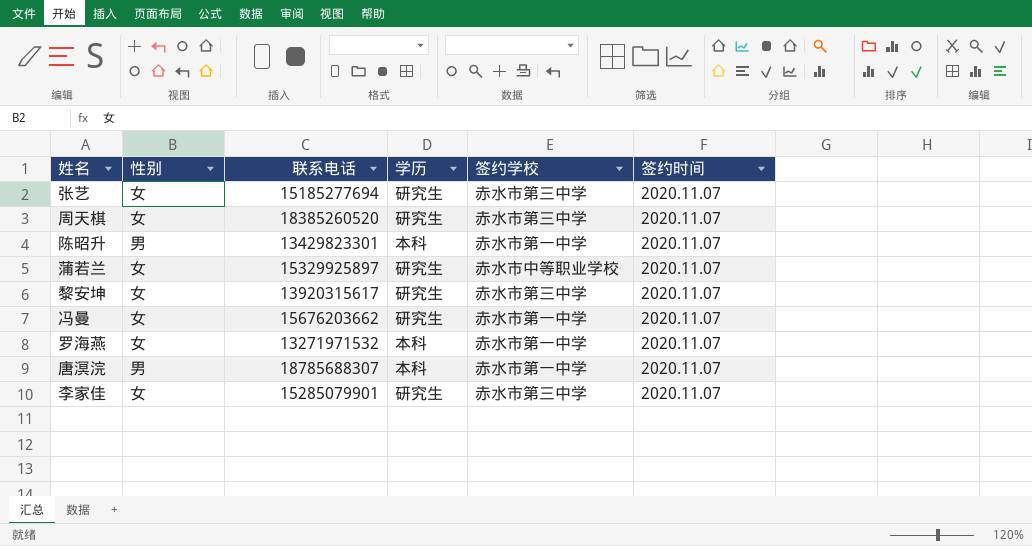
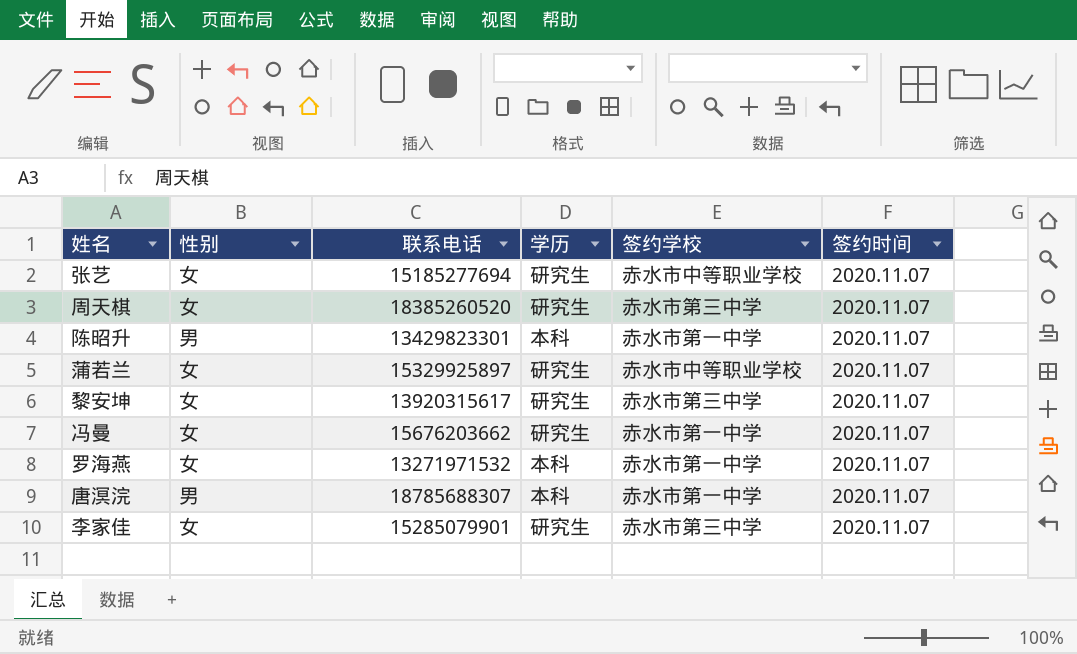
张艺 | 签约学校: 赤水市第三中学 -> 赤水市中等职业学校

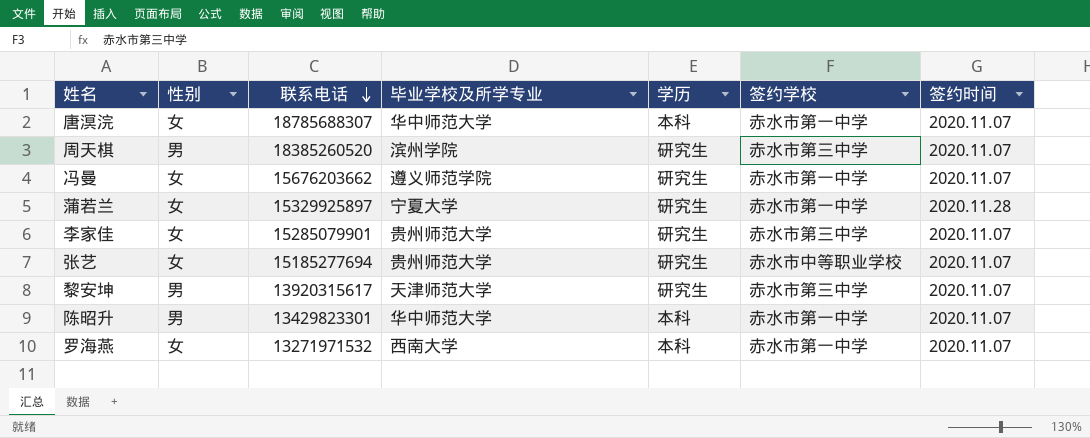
row order: none -> 联系电话 descending
column 毕业学校及所学专业 | position: none -> 4
唐溟浣 | 性别: 男 -> 女
周天棋 | 性别: 女 -> 男
蒲若兰 | 签约学校: 赤水市中等职业学校 -> 赤水市第一中学
蒲若兰 | 签约时间: 2020.11.07 -> 2020.11.28
黎安坤 | 性别: 女 -> 男

